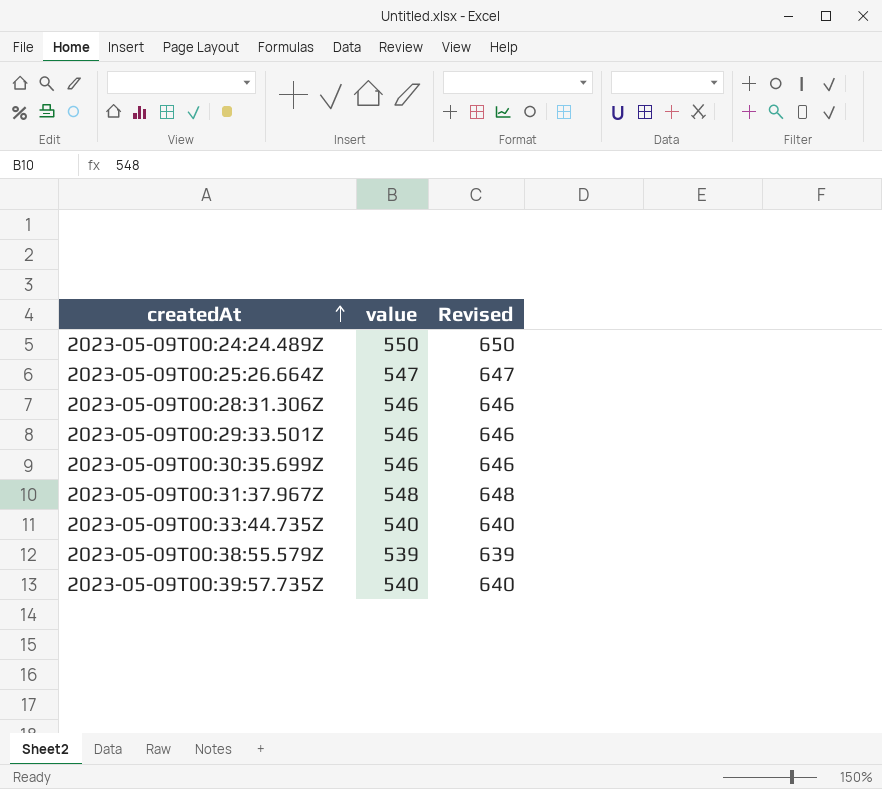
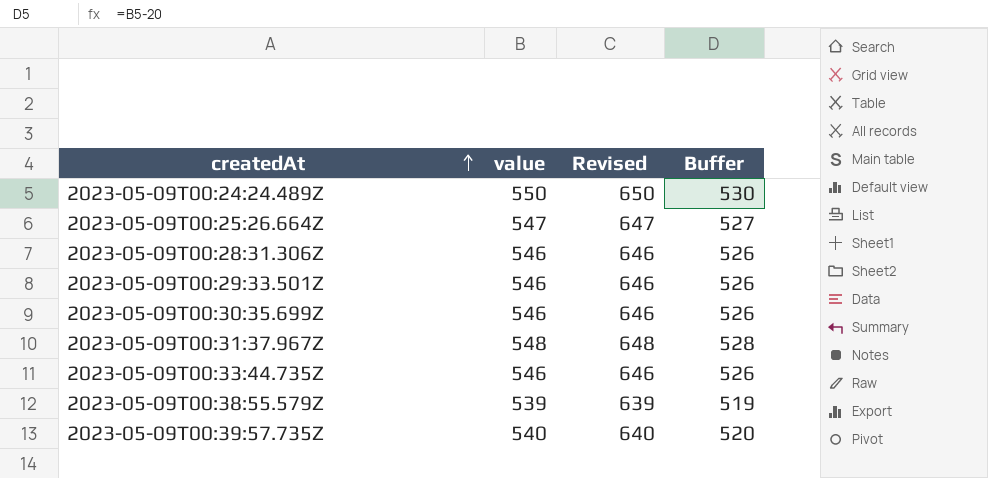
column Buffer | formula: none -> [value] - 20
2023-05-09T00:33:44.735Z | value: 540 -> 546
2023-05-09T00:33:44.735Z | Revised: 640 -> 646

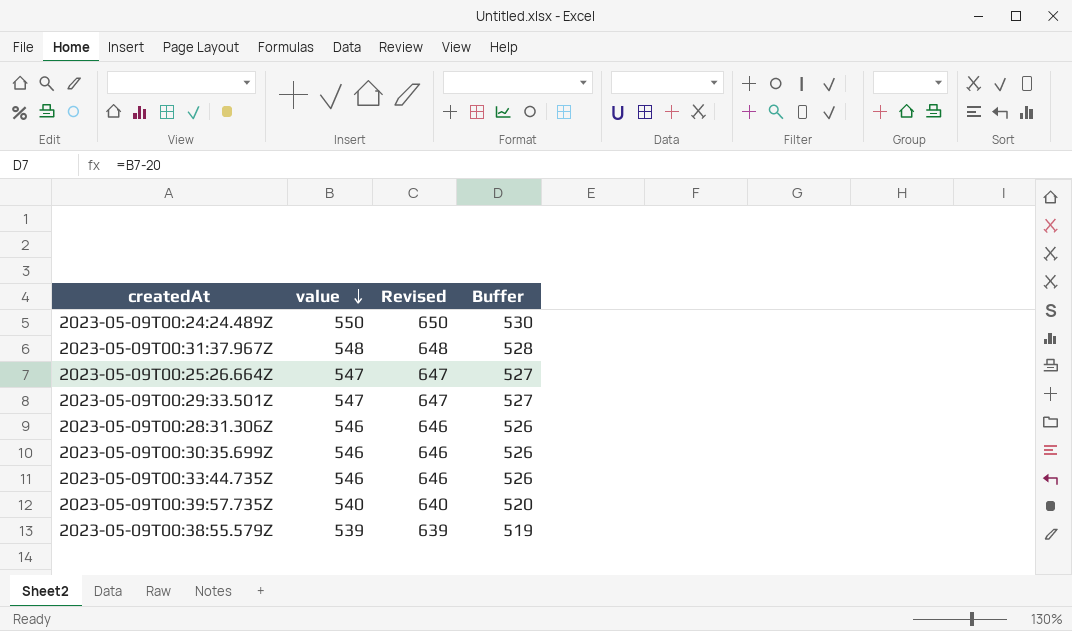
row order: createdAt ascending -> value descending
2023-05-09T00:29:33.501Z | value: 546 -> 547
2023-05-09T00:29:33.501Z | Revised: 646 -> 647
2023-05-09T00:29:33.501Z | Buffer: 526 -> 527

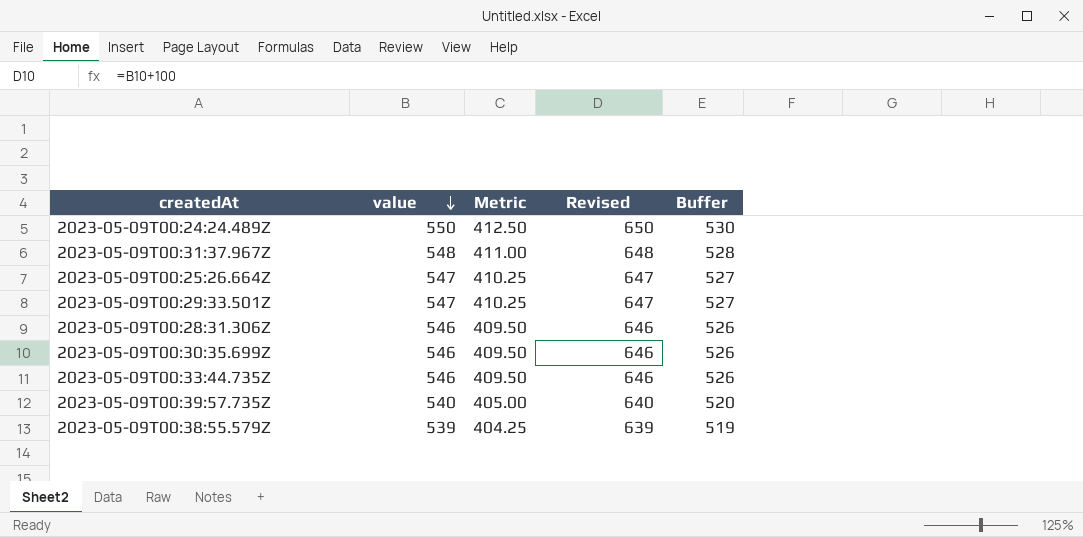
column Metric | formula: none -> [value] * 0.75

